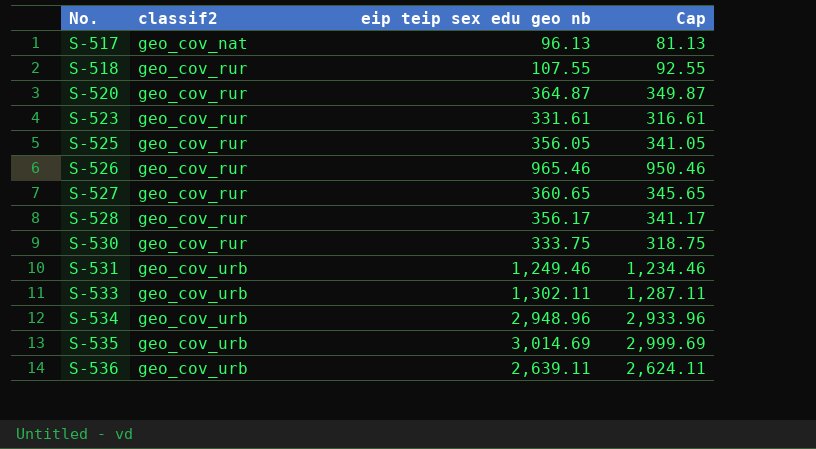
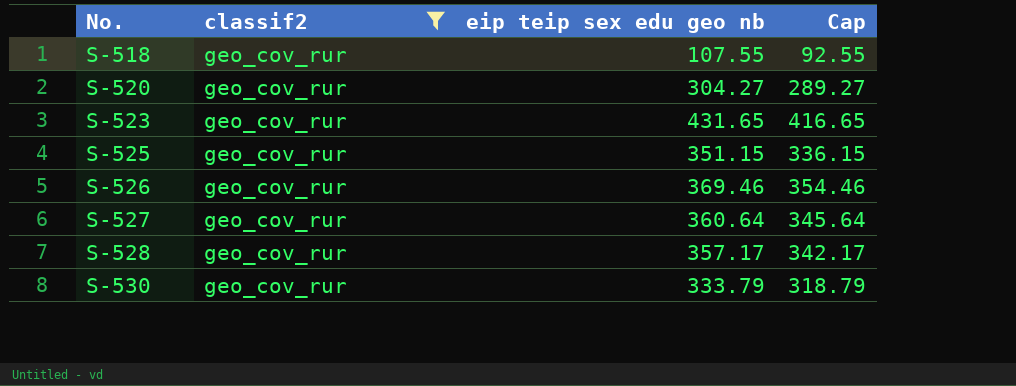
filter: none -> classif2 = geo_cov_rur
S-520 | eip teip sex edu geo nb: 364.87 -> 304.27
S-520 | Cap: 349.87 -> 289.27
S-523 | eip teip sex edu geo nb: 331.61 -> 431.65
S-523 | Cap: 316.61 -> 416.65
S-525 | eip teip sex edu geo nb: 356.05 -> 351.15
S-525 | Cap: 341.05 -> 336.15
S-526 | eip teip sex edu geo nb: 965.46 -> 369.46
S-526 | Cap: 950.46 -> 354.46
S-527 | eip teip sex edu geo nb: 360.65 -> 360.64
S-527 | Cap: 345.65 -> 345.64
S-528 | eip teip sex edu geo nb: 356.17 -> 357.17
S-528 | Cap: 341.17 -> 342.17
S-530 | eip teip sex edu geo nb: 333.75 -> 333.79
S-530 | Cap: 318.75 -> 318.79

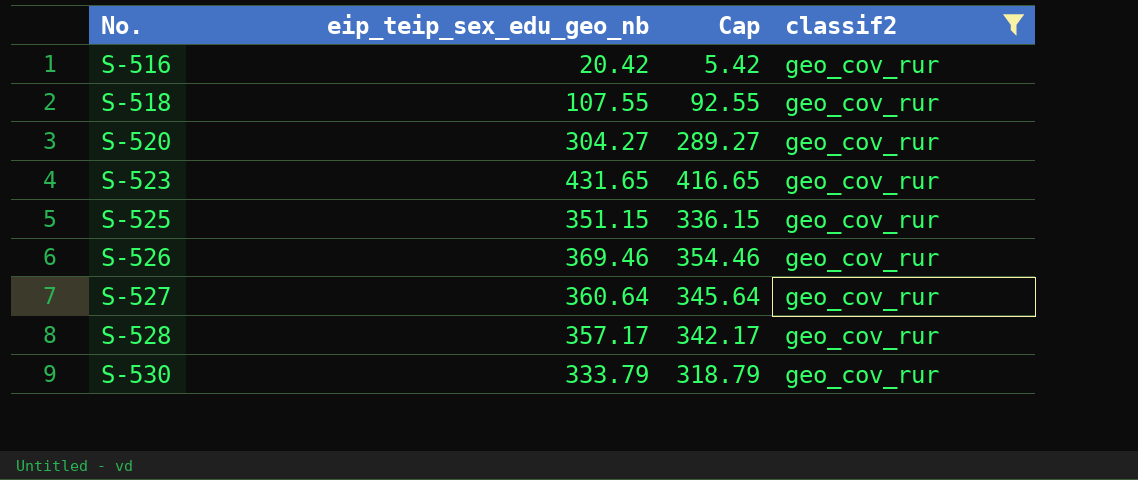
column name: eip teip sex edu geo nb -> eip_teip_sex_edu_geo_nb
column classif2 | position: 2 -> 4
row S-516: none -> 20.42 | 5.42 | geo_cov_rur

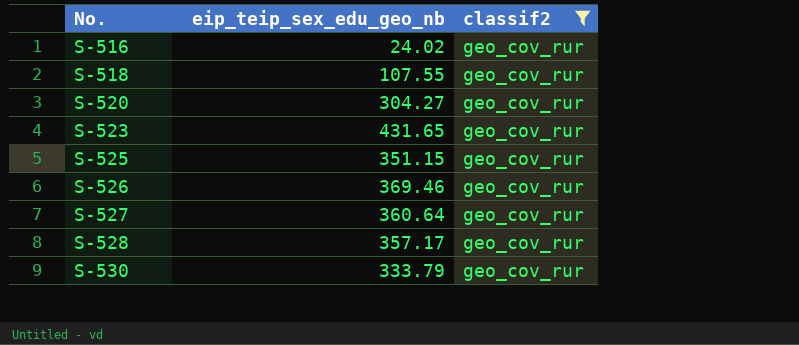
column Cap | formula: [eip_teip_sex_edu_geo_nb] - 15 -> none
S-516 | eip_teip_sex_edu_geo_nb: 20.42 -> 24.02

